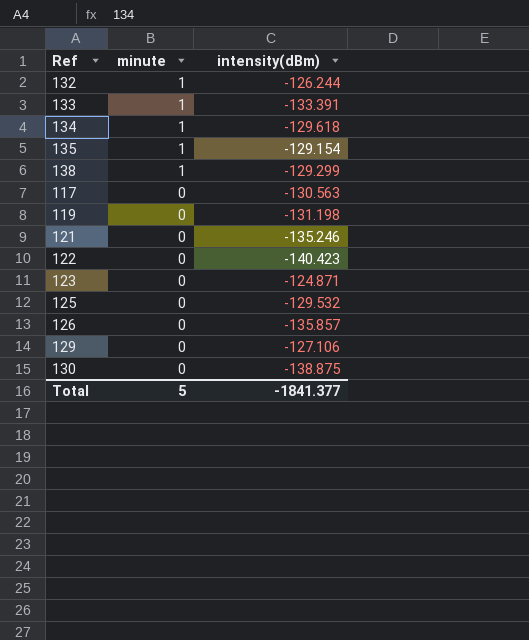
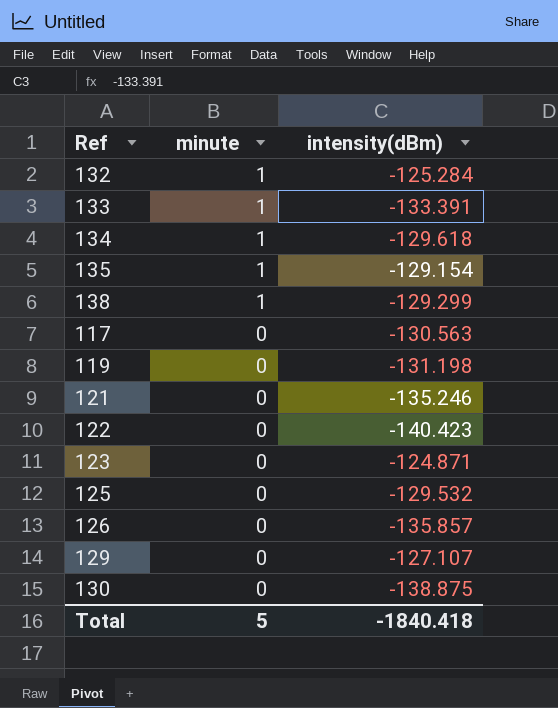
132 | intensity(dBm): -126.244 -> -125.284
129 | intensity(dBm): -127.106 -> -127.107
Total | intensity(dBm): -1841.377 -> -1840.418

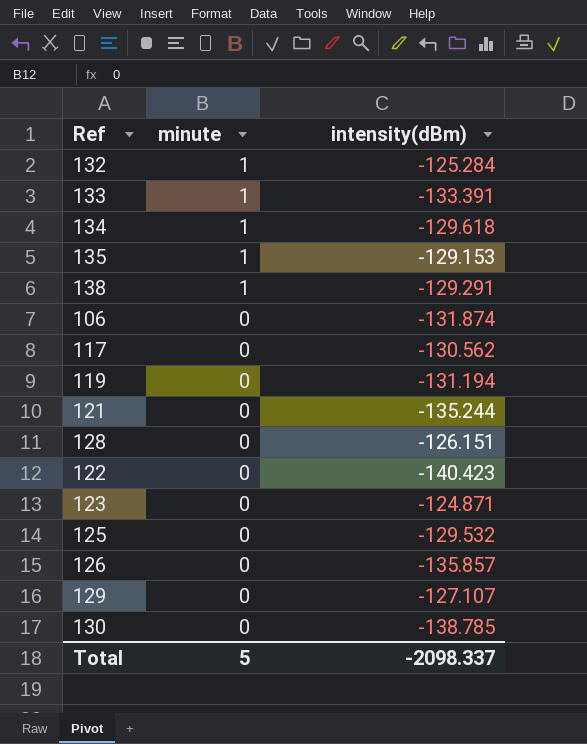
135 | intensity(dBm): -129.154 -> -129.153
138 | intensity(dBm): -129.299 -> -129.291
row 106: none -> 0 | -131.874
117 | intensity(dBm): -130.563 -> -130.562
119 | intensity(dBm): -131.198 -> -131.194
121 | intensity(dBm): -135.246 -> -135.244
row 128: none -> 0 | -126.151
130 | intensity(dBm): -138.875 -> -138.785
Total | intensity(dBm): -1840.418 -> -2098.337

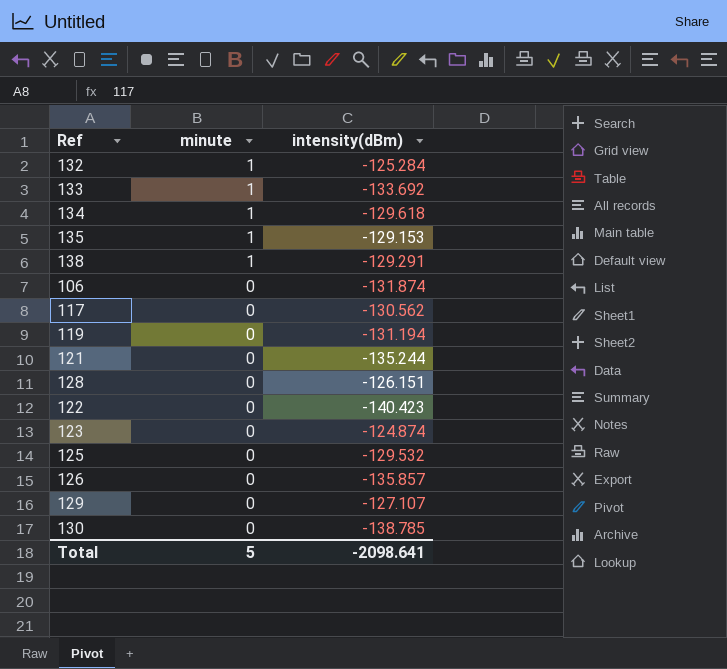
133 | intensity(dBm): -133.391 -> -133.692
123 | intensity(dBm): -124.871 -> -124.874
Total | intensity(dBm): -2098.337 -> -2098.641

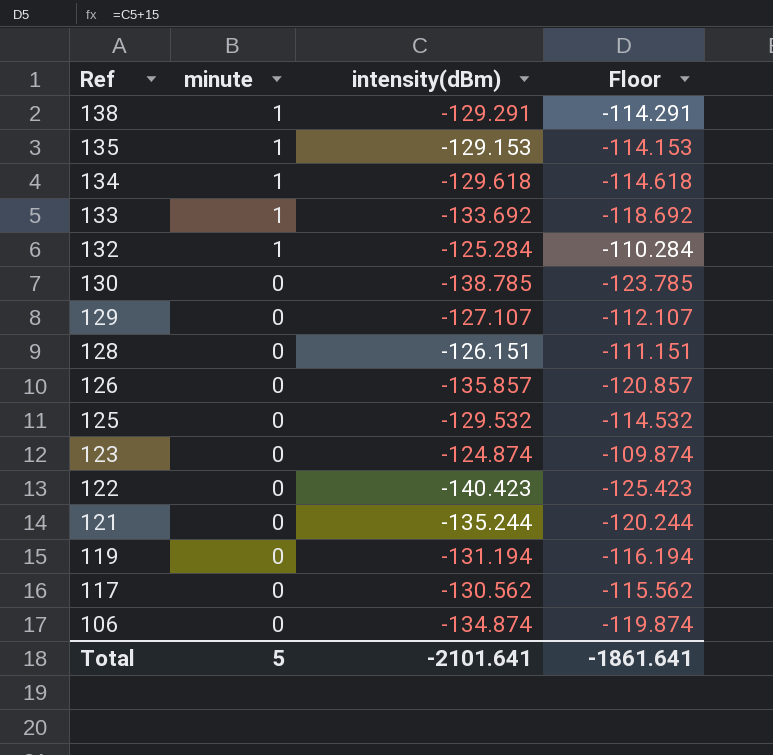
row order: minute descending -> Ref descending
column Floor | formula: none -> [intensity(dBm)] + 15
106 | intensity(dBm): -131.874 -> -134.874
Total | intensity(dBm): -2098.641 -> -2101.641

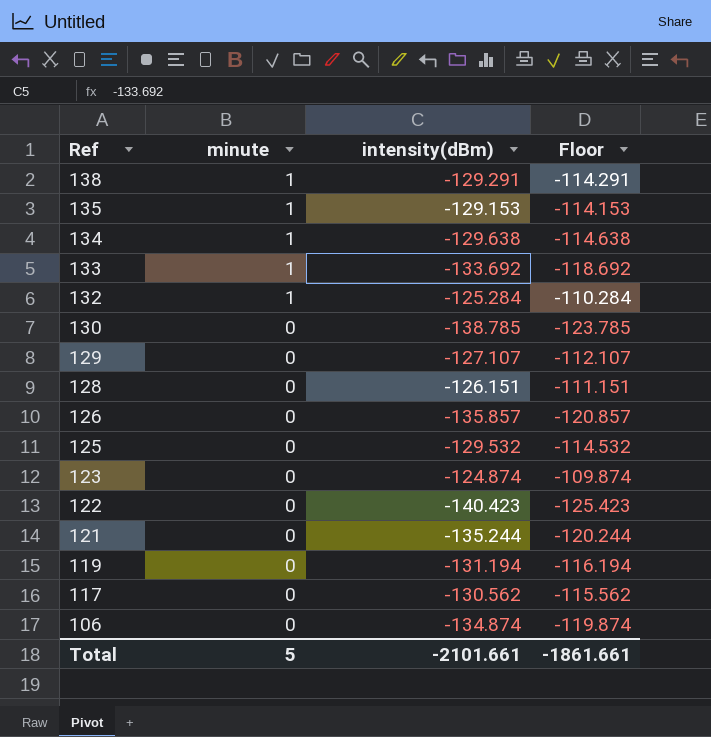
134 | intensity(dBm): -129.618 -> -129.638
134 | Floor: -114.618 -> -114.638
Total | intensity(dBm): -2101.641 -> -2101.661
Total | Floor: -1861.641 -> -1861.661

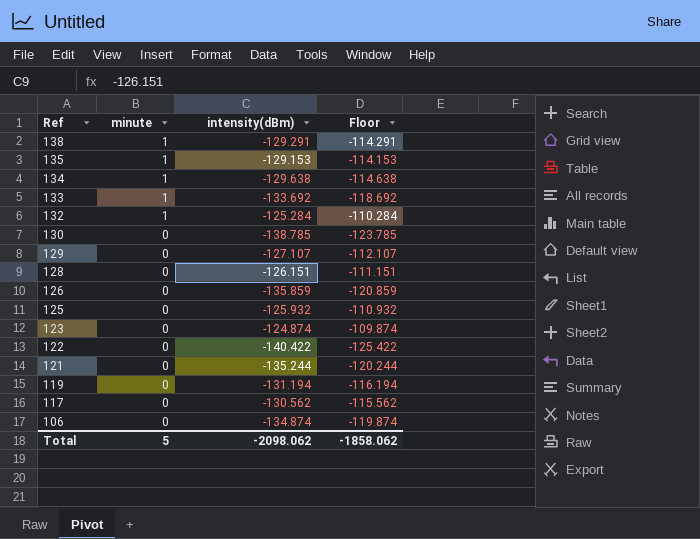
126 | intensity(dBm): -135.857 -> -135.859
126 | Floor: -120.857 -> -120.859
125 | intensity(dBm): -129.532 -> -125.932
125 | Floor: -114.532 -> -110.932
122 | intensity(dBm): -140.423 -> -140.422
122 | Floor: -125.423 -> -125.422
Total | intensity(dBm): -2101.661 -> -2098.062
Total | Floor: -1861.661 -> -1858.062

